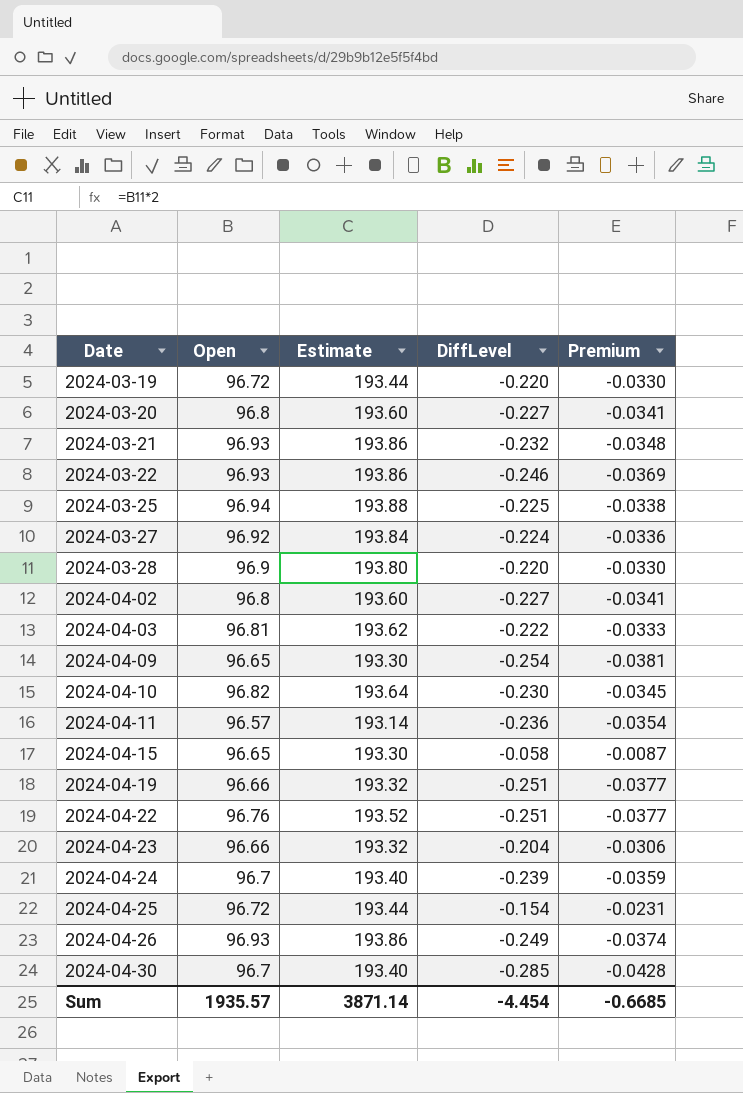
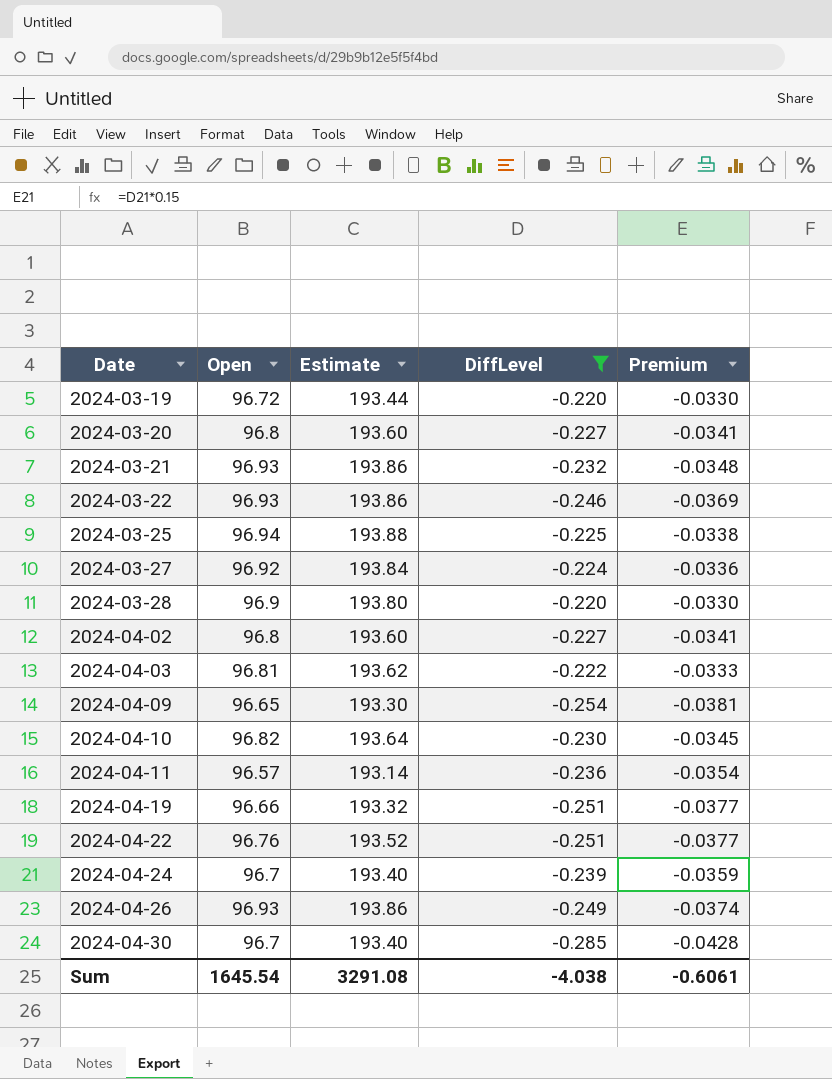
filter: none -> DiffLevel <= -0.220
Sum | Open: 1935.57 -> 1645.54
Sum | Estimate: 3871.14 -> 3291.08
Sum | DiffLevel: -4.454 -> -4.038
Sum | Premium: -0.6685 -> -0.6061

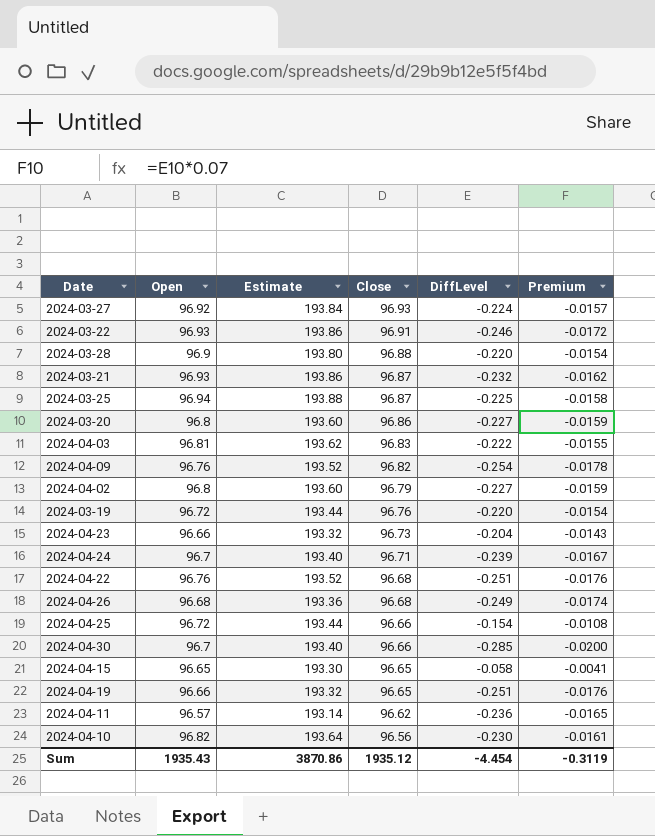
filter: DiffLevel <= -0.220 -> none
row order: Date ascending -> Close descending
column Close | position: none -> 4
column Premium | formula: [DiffLevel] * 0.15 -> [DiffLevel] * 0.07
2024-04-09 | Open: 96.65 -> 96.76
2024-04-09 | Estimate: 193.30 -> 193.52
2024-04-26 | Open: 96.93 -> 96.68
2024-04-26 | Estimate: 193.86 -> 193.36
Sum | Open: 1645.54 -> 1935.43
Sum | Estimate: 3291.08 -> 3870.86
Sum | DiffLevel: -4.038 -> -4.454
Sum | Premium: -0.6061 -> -0.3119

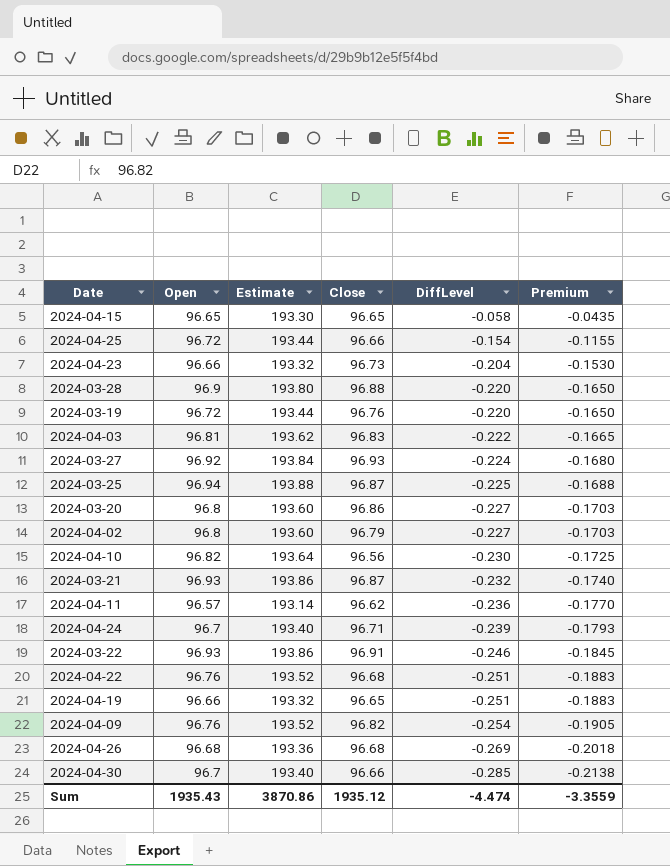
row order: Close descending -> DiffLevel descending
column Premium | formula: [DiffLevel] * 0.07 -> [DiffLevel] * 0.75
2024-04-26 | DiffLevel: -0.249 -> -0.269
Sum | DiffLevel: -4.454 -> -4.474
Sum | Premium: -0.3119 -> -3.3559

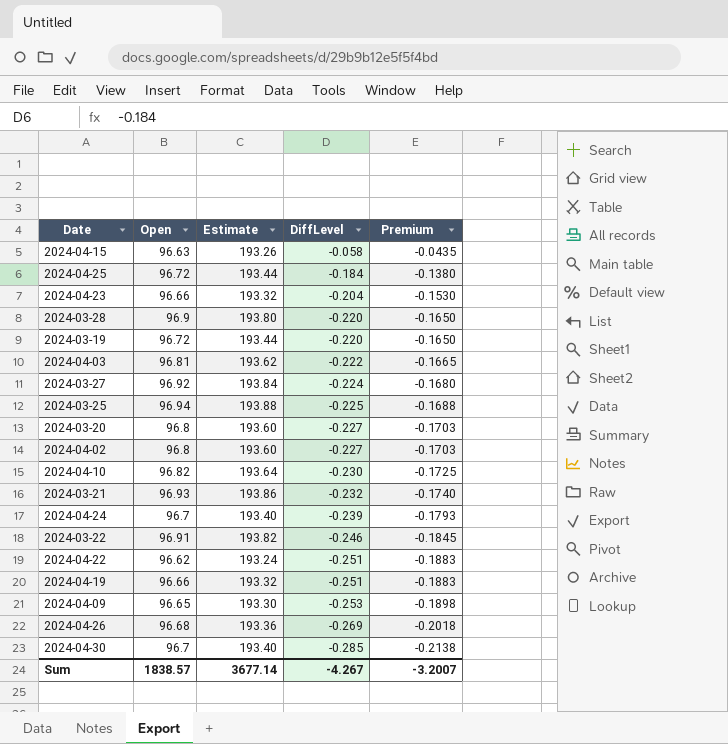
column Close | position: 4 -> none
row 2024-04-11: 96.57 | 193.14 | 96.62 | -0.236 | -0.1770 -> none
2024-04-15 | Open: 96.65 -> 96.63
2024-04-15 | Estimate: 193.30 -> 193.26
2024-04-25 | DiffLevel: -0.154 -> -0.184
2024-04-25 | Premium: -0.1155 -> -0.1380
2024-03-22 | Open: 96.93 -> 96.91
2024-03-22 | Estimate: 193.86 -> 193.82
2024-04-22 | Open: 96.76 -> 96.62
2024-04-22 | Estimate: 193.52 -> 193.24
2024-04-09 | Open: 96.76 -> 96.65
2024-04-09 | Estimate: 193.52 -> 193.30
2024-04-09 | DiffLevel: -0.254 -> -0.253
2024-04-09 | Premium: -0.1905 -> -0.1898
Sum | Open: 1935.43 -> 1838.57
Sum | Estimate: 3870.86 -> 3677.14
Sum | DiffLevel: -4.474 -> -4.267
Sum | Premium: -3.3559 -> -3.2007

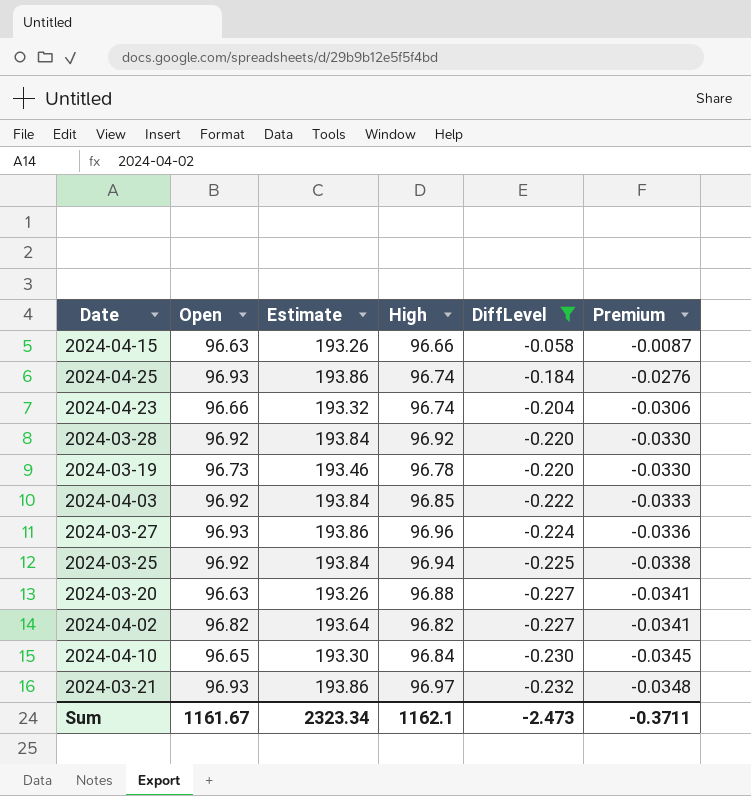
filter: none -> DiffLevel >= -0.232
column High | position: none -> 4
column Premium | formula: [DiffLevel] * 0.75 -> [DiffLevel] * 0.15
2024-04-25 | Open: 96.72 -> 96.93
2024-04-25 | Estimate: 193.44 -> 193.86
2024-03-28 | Open: 96.9 -> 96.92
2024-03-28 | Estimate: 193.80 -> 193.84
2024-03-19 | Open: 96.72 -> 96.73
2024-03-19 | Estimate: 193.44 -> 193.46
2024-04-03 | Open: 96.81 -> 96.92
2024-04-03 | Estimate: 193.62 -> 193.84
2024-03-27 | Open: 96.92 -> 96.93
2024-03-27 | Estimate: 193.84 -> 193.86
2024-03-25 | Open: 96.94 -> 96.92
2024-03-25 | Estimate: 193.88 -> 193.84
2024-03-20 | Open: 96.8 -> 96.63
2024-03-20 | Estimate: 193.60 -> 193.26
2024-04-02 | Open: 96.8 -> 96.82
2024-04-02 | Estimate: 193.60 -> 193.64
2024-04-10 | Open: 96.82 -> 96.65
2024-04-10 | Estimate: 193.64 -> 193.30
Sum | Open: 1838.57 -> 1161.67
Sum | Estimate: 3677.14 -> 2323.34
Sum | DiffLevel: -4.267 -> -2.473
Sum | Premium: -3.2007 -> -0.3711

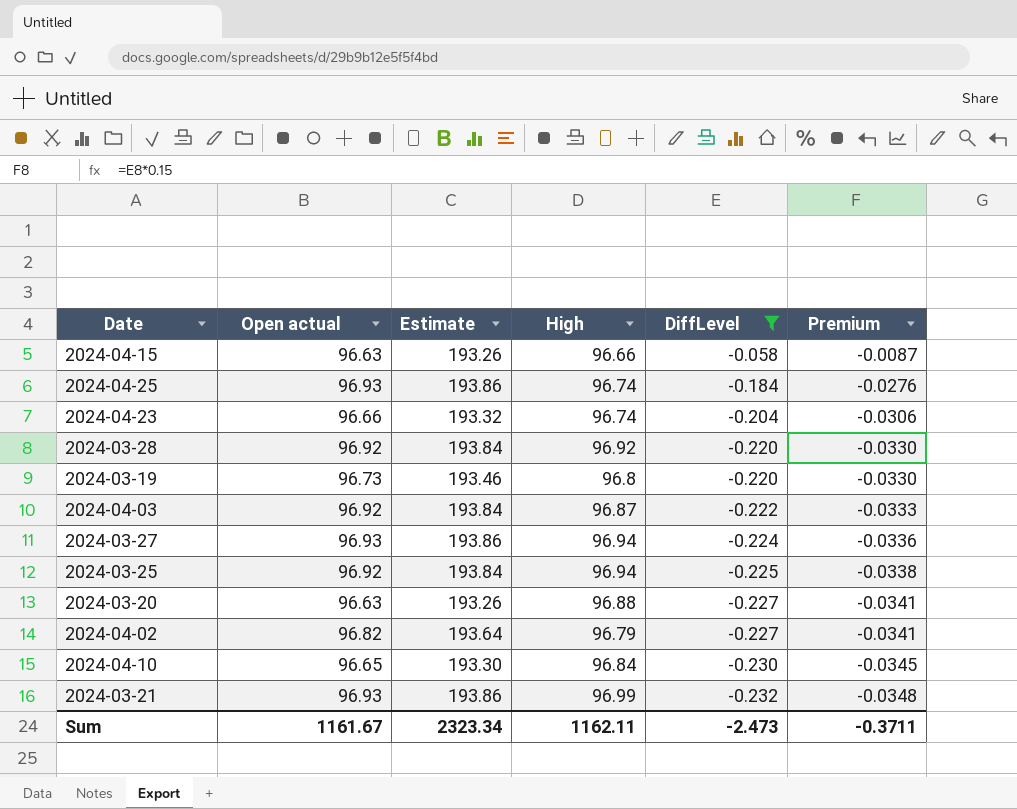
column name: Open -> Open actual
2024-03-19 | High: 96.78 -> 96.8
2024-04-03 | High: 96.85 -> 96.87
2024-03-27 | High: 96.96 -> 96.94
2024-04-02 | High: 96.82 -> 96.79
2024-03-21 | High: 96.97 -> 96.99
Sum | High: 1162.1 -> 1162.11

